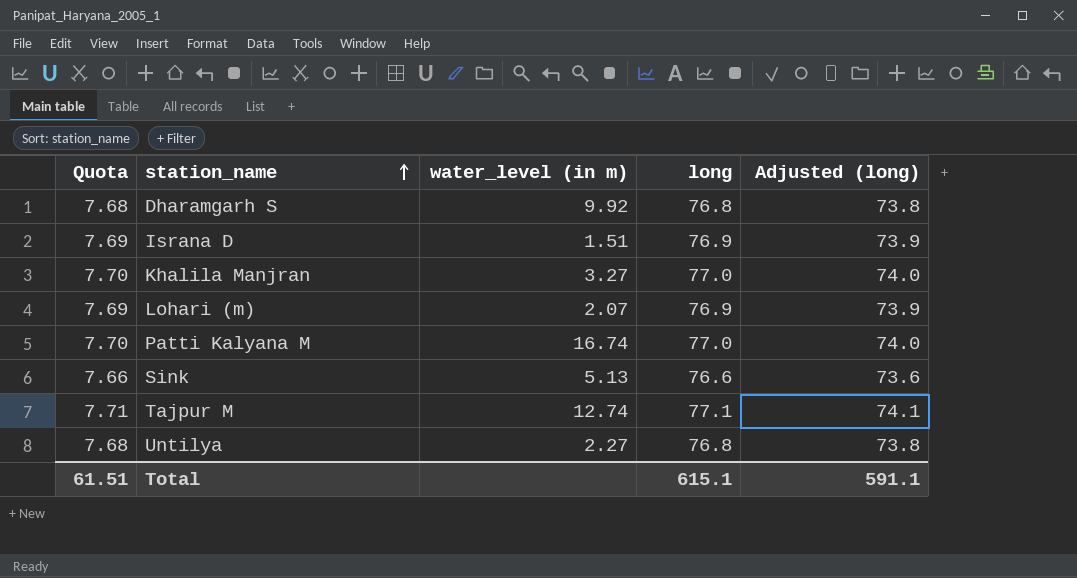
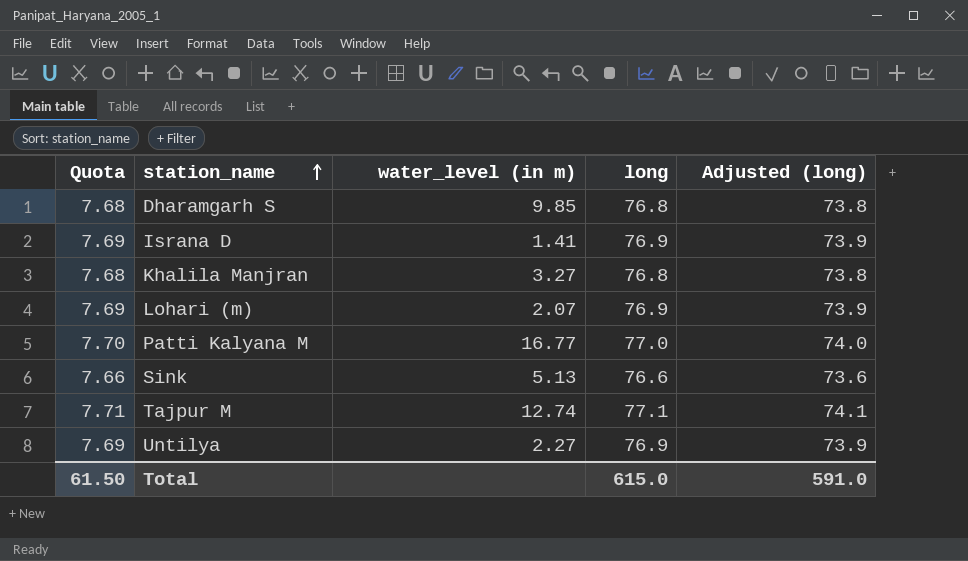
Dharamgarh S | water_level (in m): 9.92 -> 9.85
Israna D | water_level (in m): 1.51 -> 1.41
Khalila Manjran | Quota: 7.70 -> 7.68
Khalila Manjran | long: 77.0 -> 76.8
Khalila Manjran | Adjusted (long): 74.0 -> 73.8
Patti Kalyana M | water_level (in m): 16.74 -> 16.77
Untilya | Quota: 7.68 -> 7.69
Untilya | long: 76.8 -> 76.9
Untilya | Adjusted (long): 73.8 -> 73.9
Total | Quota: 61.51 -> 61.50
Total | long: 615.1 -> 615.0
Total | Adjusted (long): 591.1 -> 591.0

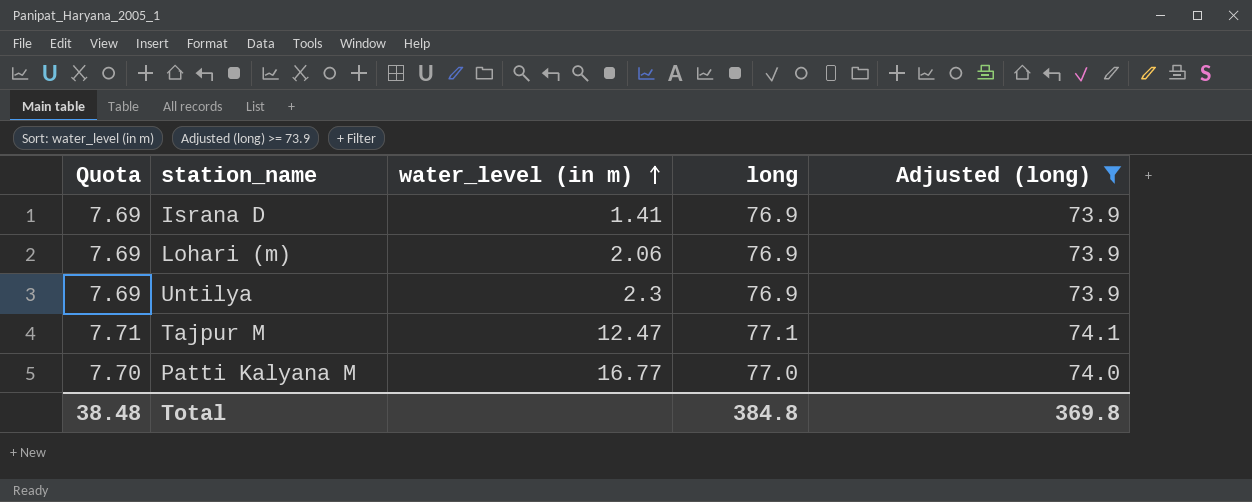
filter: none -> Adjusted (long) >= 73.9
row order: station_name ascending -> water_level (in m) ascending
Lohari (m) | water_level (in m): 2.07 -> 2.06
Untilya | water_level (in m): 2.27 -> 2.3
Tajpur M | water_level (in m): 12.74 -> 12.47
Total | Quota: 61.50 -> 38.48
Total | long: 615.0 -> 384.8
Total | Adjusted (long): 591.0 -> 369.8

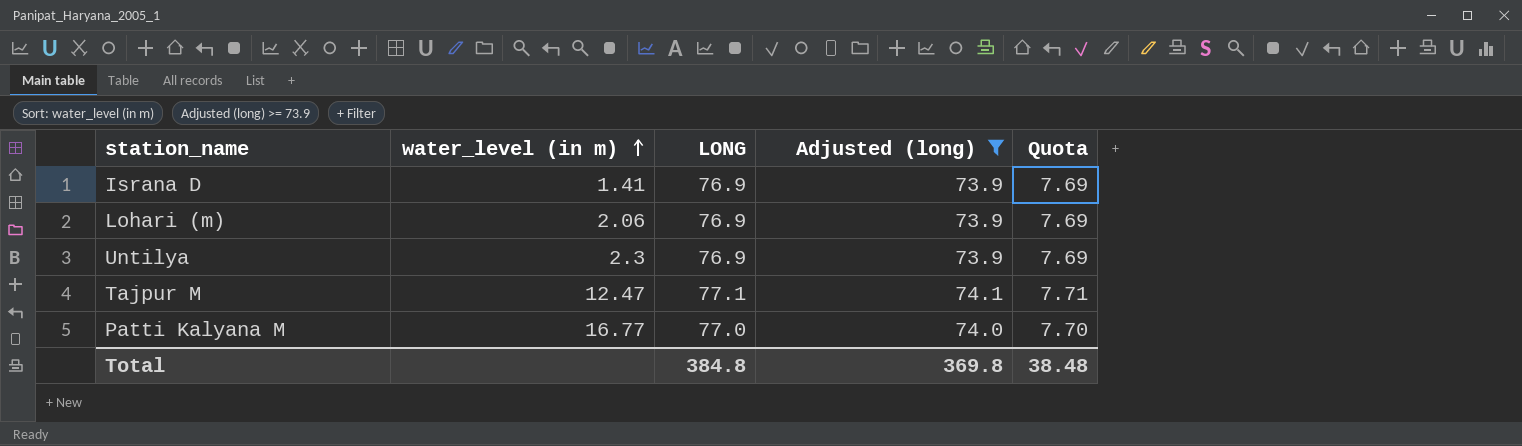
column name: long -> LONG
column Quota | position: 1 -> 5

